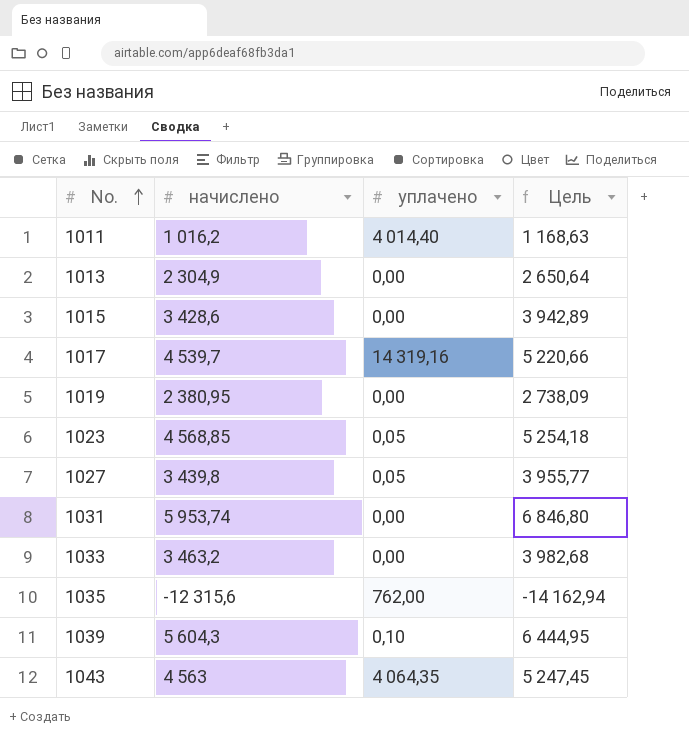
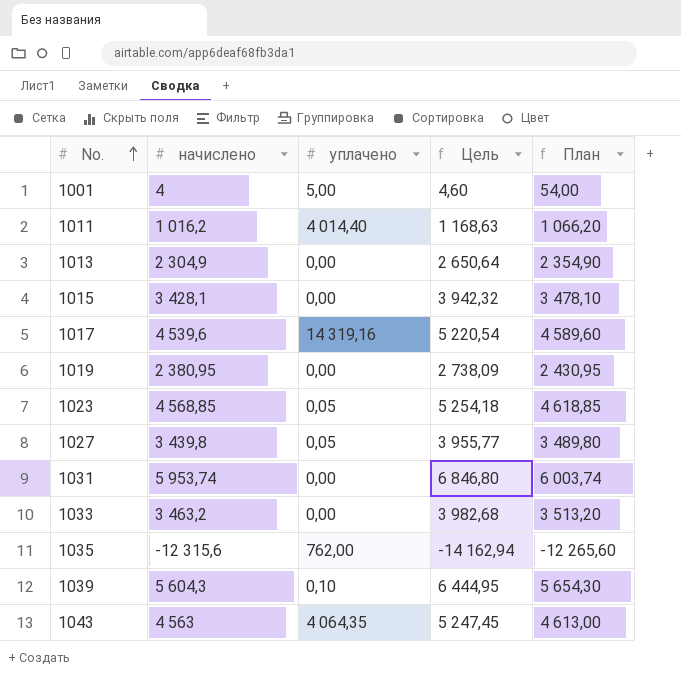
column План | formula: none -> [начислено] + 50
row 1001: none -> 4 | 5,00 | 4,60 | 54,00
1015 | начислено: 3 428,6 -> 3 428,1
1015 | Цель: 3 942,89 -> 3 942,32
1017 | начислено: 4 539,7 -> 4 539,6
1017 | Цель: 5 220,66 -> 5 220,54

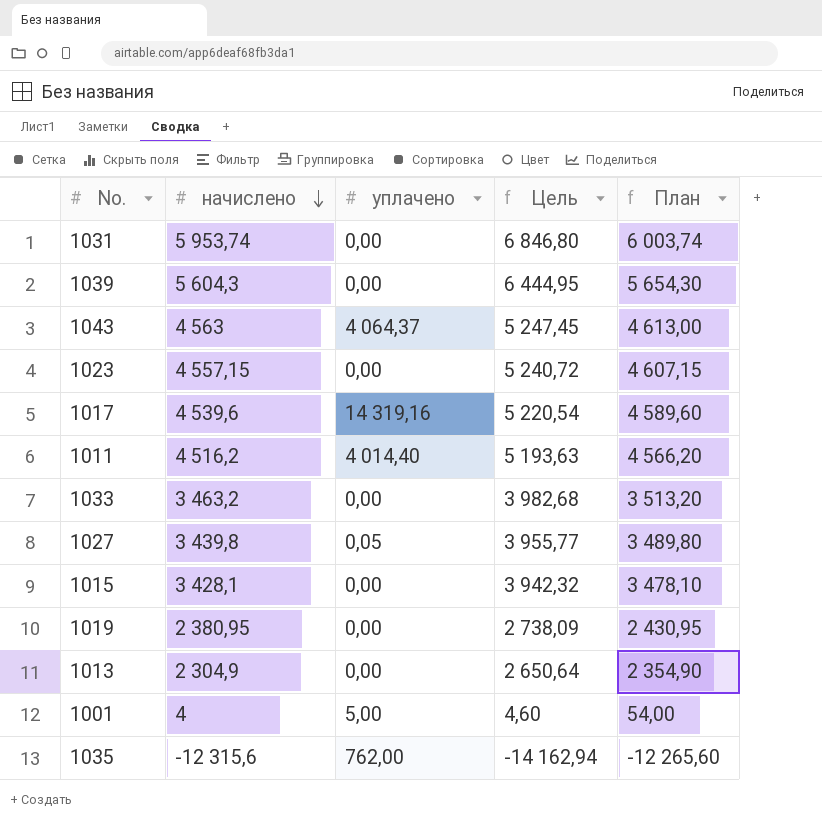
row order: No. ascending -> начислено descending
1039 | уплачено: 0,10 -> 0,00
1043 | уплачено: 4 064,35 -> 4 064,37
1023 | начислено: 4 568,85 -> 4 557,15
1023 | уплачено: 0,05 -> 0,00
1023 | Цель: 5 254,18 -> 5 240,72
1023 | План: 4 618,85 -> 4 607,15
1011 | начислено: 1 016,2 -> 4 516,2
1011 | Цель: 1 168,63 -> 5 193,63
1011 | План: 1 066,20 -> 4 566,20

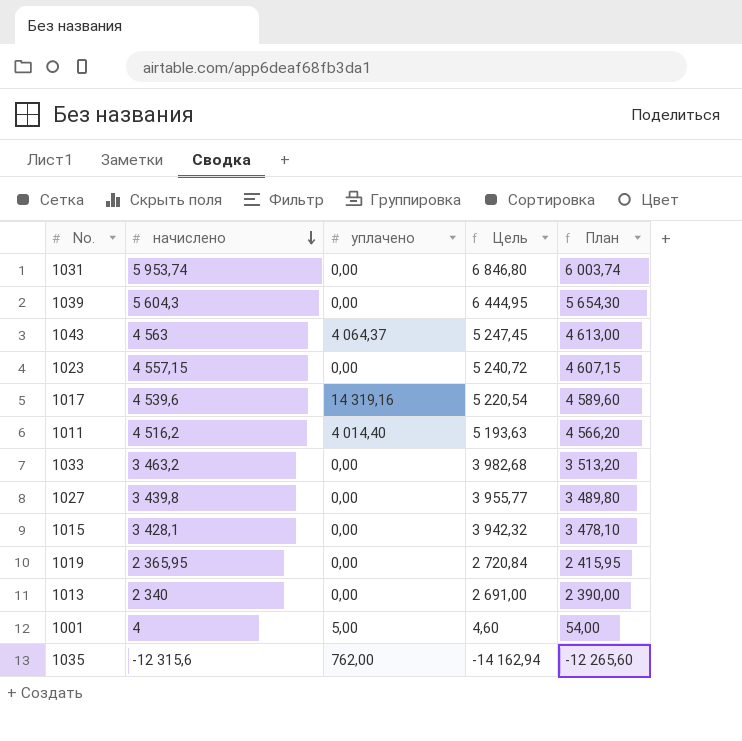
1027 | уплачено: 0,05 -> 0,00
1019 | начислено: 2 380,95 -> 2 365,95
1019 | Цель: 2 738,09 -> 2 720,84
1019 | План: 2 430,95 -> 2 415,95
1013 | начислено: 2 304,9 -> 2 340
1013 | Цель: 2 650,64 -> 2 691,00
1013 | План: 2 354,90 -> 2 390,00

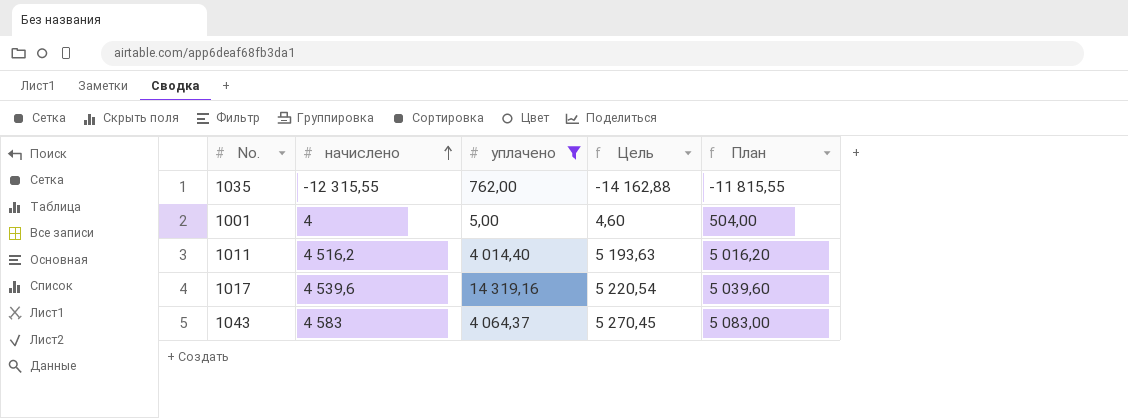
filter: none -> уплачено != 0,00
row order: начислено descending -> начислено ascending
column План | formula: [начислено] + 50 -> [начислено] + 500
1035 | начислено: -12 315,6 -> -12 315,55
1035 | Цель: -14 162,94 -> -14 162,88
1043 | начислено: 4 563 -> 4 583
1043 | Цель: 5 247,45 -> 5 270,45

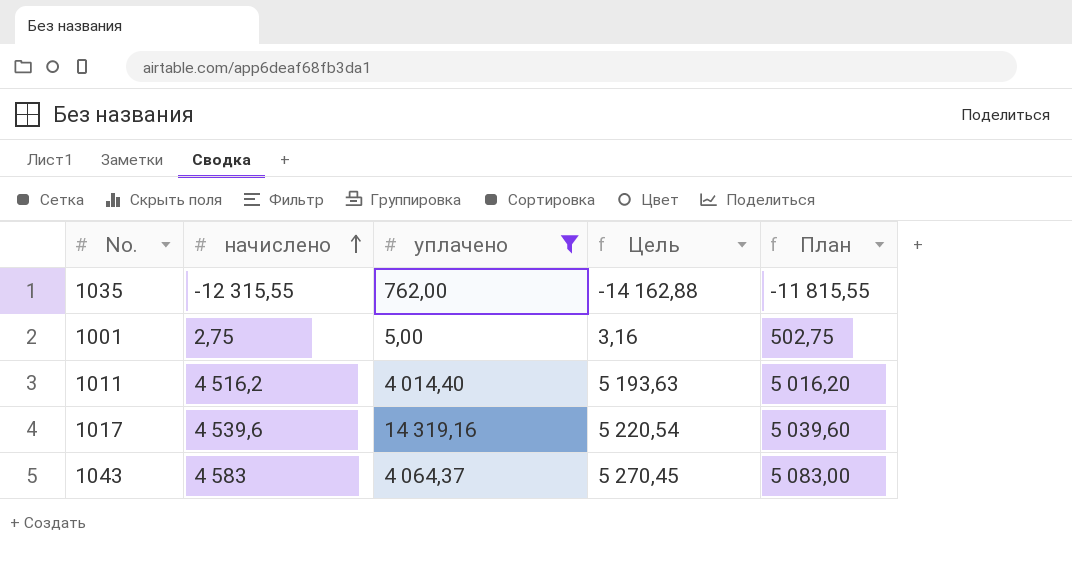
1001 | начислено: 4 -> 2,75
1001 | Цель: 4,60 -> 3,16
1001 | План: 504,00 -> 502,75

